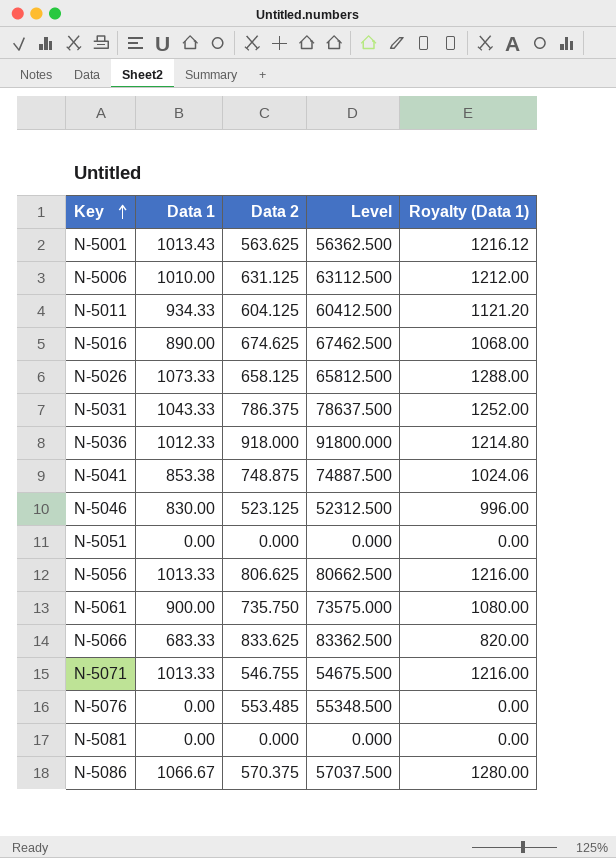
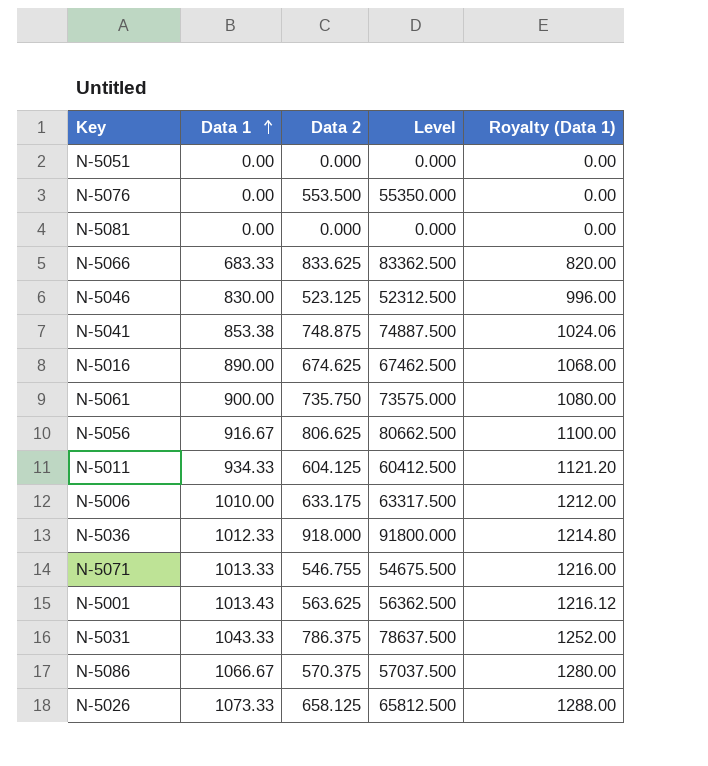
row order: Key ascending -> Data 1 ascending
N-5076 | Data 2: 553.485 -> 553.500
N-5076 | Level: 55348.500 -> 55350.000
N-5056 | Data 1: 1013.33 -> 916.67
N-5056 | Royalty (Data 1): 1216.00 -> 1100.00
N-5006 | Data 2: 631.125 -> 633.175
N-5006 | Level: 63112.500 -> 63317.500

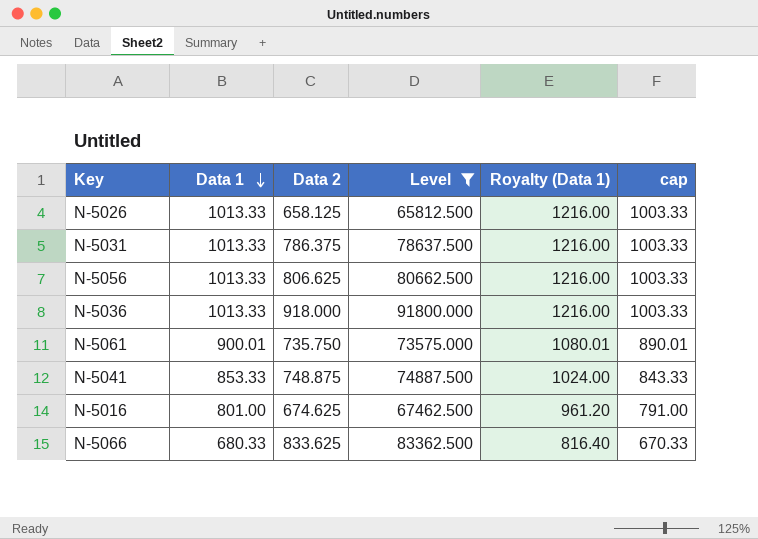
filter: none -> Level >= 65812.500
row order: Data 1 ascending -> Data 1 descending
column cap | formula: none -> [Data 1] - 10
N-5026 | Data 1: 1073.33 -> 1013.33
N-5026 | Royalty (Data 1): 1288.00 -> 1216.00
N-5031 | Data 1: 1043.33 -> 1013.33
N-5031 | Royalty (Data 1): 1252.00 -> 1216.00
N-5056 | Data 1: 916.67 -> 1013.33
N-5056 | Royalty (Data 1): 1100.00 -> 1216.00
N-5036 | Data 1: 1012.33 -> 1013.33
N-5036 | Royalty (Data 1): 1214.80 -> 1216.00
N-5061 | Data 1: 900.00 -> 900.01
N-5061 | Royalty (Data 1): 1080.00 -> 1080.01
N-5041 | Data 1: 853.38 -> 853.33
N-5041 | Royalty (Data 1): 1024.06 -> 1024.00
N-5016 | Data 1: 890.00 -> 801.00
N-5016 | Royalty (Data 1): 1068.00 -> 961.20
N-5066 | Data 1: 683.33 -> 680.33
N-5066 | Royalty (Data 1): 820.00 -> 816.40

